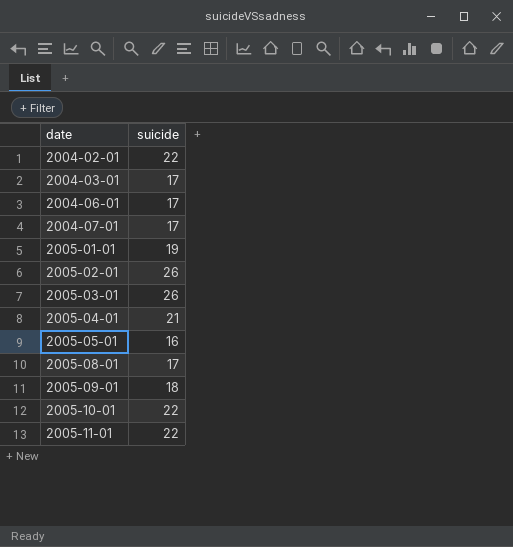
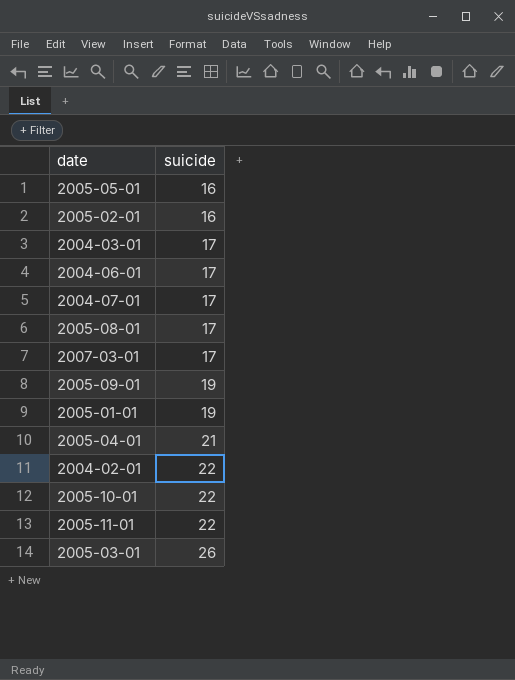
row order: date ascending -> suicide ascending
2005-02-01 | suicide: 26 -> 16
row 2007-03-01: none -> 17
2005-09-01 | suicide: 18 -> 19

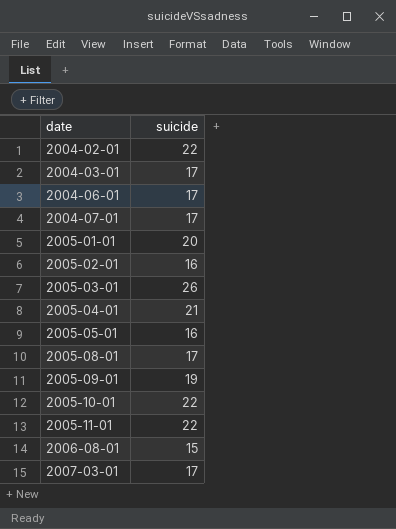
row order: suicide ascending -> date ascending
2005-01-01 | suicide: 19 -> 20
row 2006-08-01: none -> 15

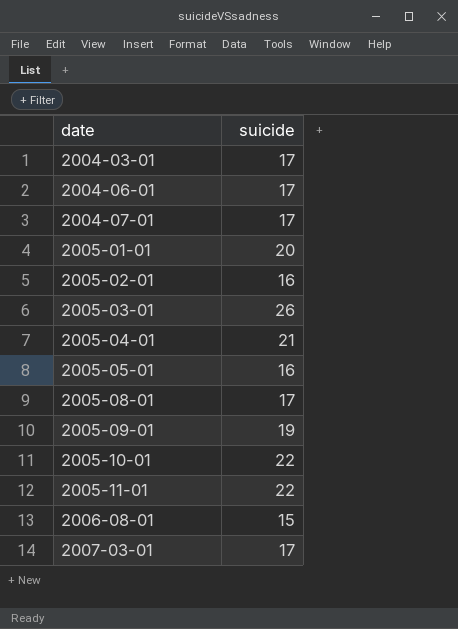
row 2004-02-01: 22 -> none

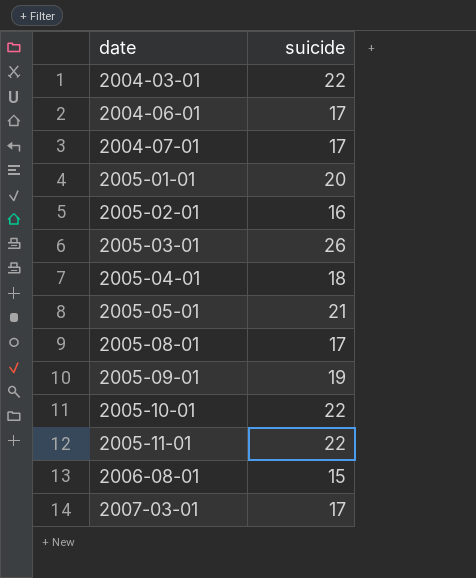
2004-03-01 | suicide: 17 -> 22
2005-04-01 | suicide: 21 -> 18
2005-05-01 | suicide: 16 -> 21

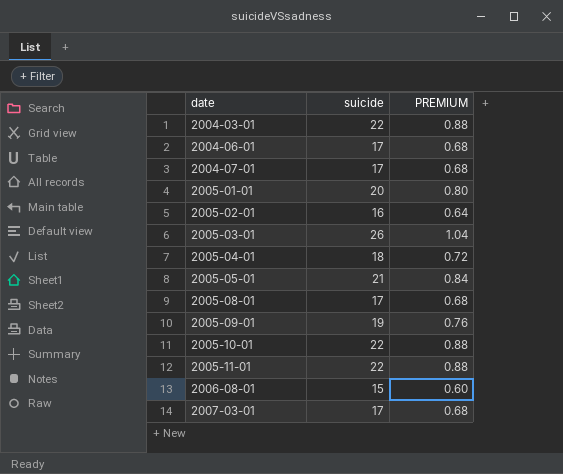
column PREMIUM | formula: none -> [suicide] * 0.04

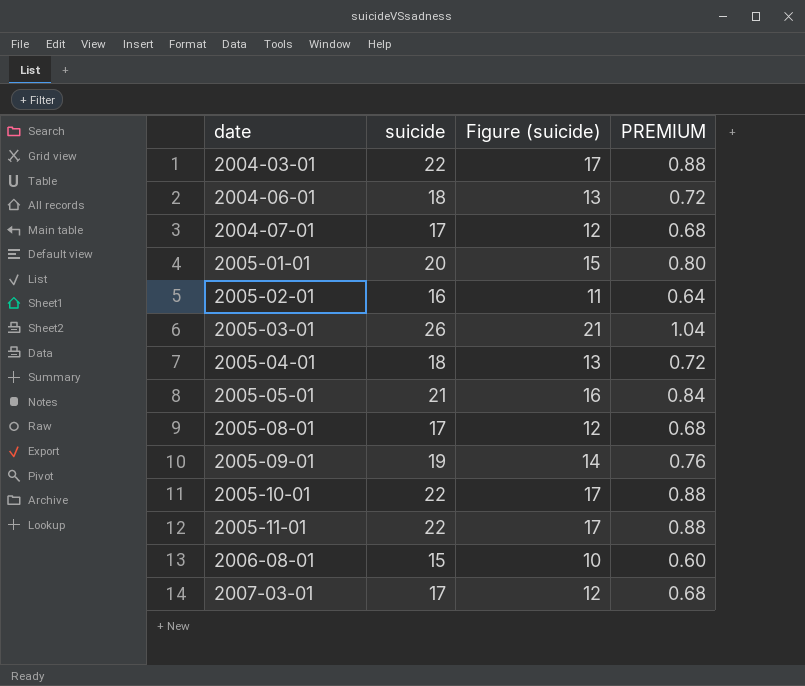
column Figure (suicide) | formula: none -> [suicide] - 5
2004-06-01 | suicide: 17 -> 18
2004-06-01 | PREMIUM: 0.68 -> 0.72

